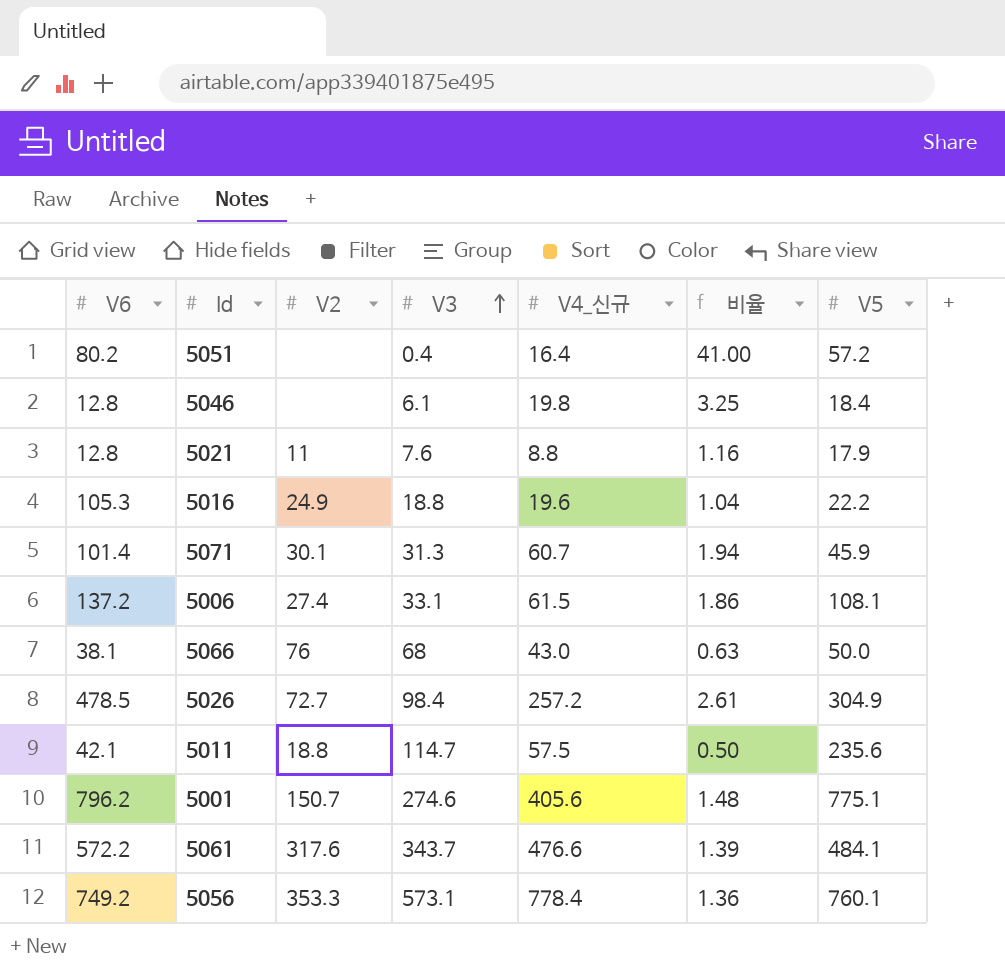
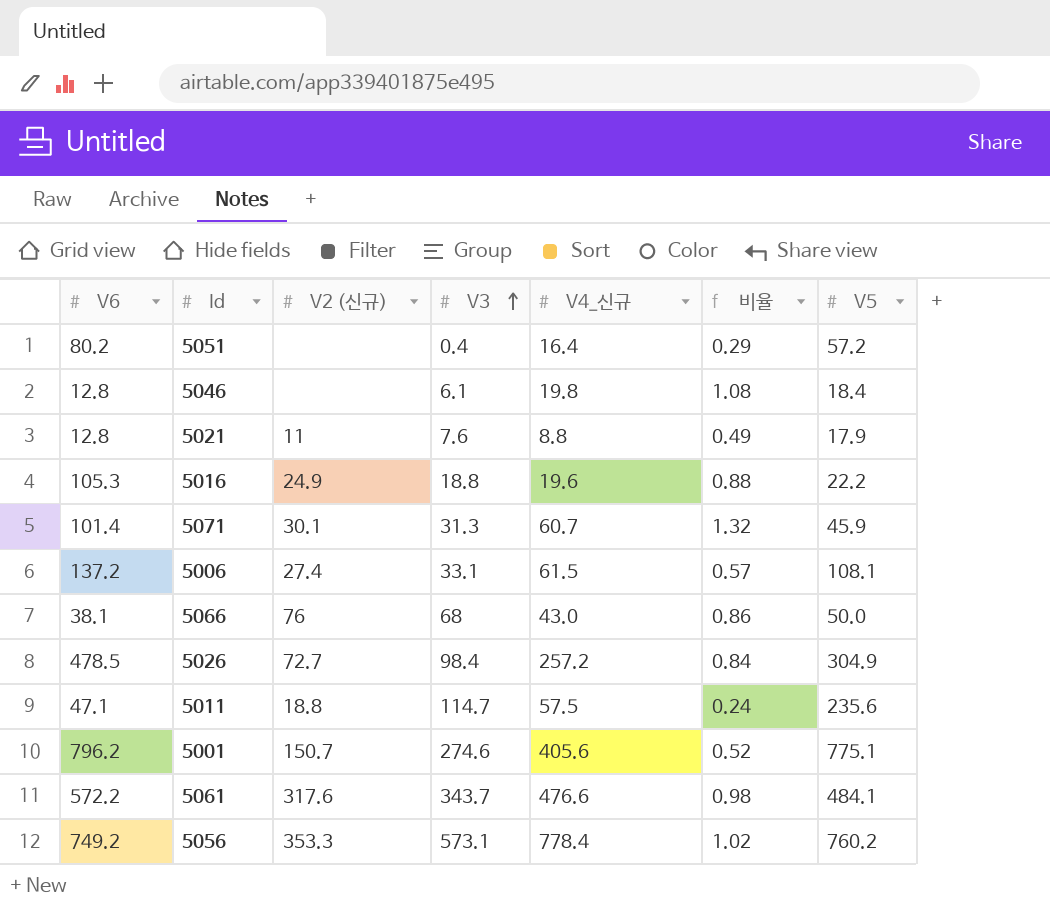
column name: V2 -> V2 (신규)
column 비율 | formula: [V4_신규] / [V3] -> [V4_신규] / [V5]
5011 | V6: 42.1 -> 47.1
5056 | V5: 760.1 -> 760.2

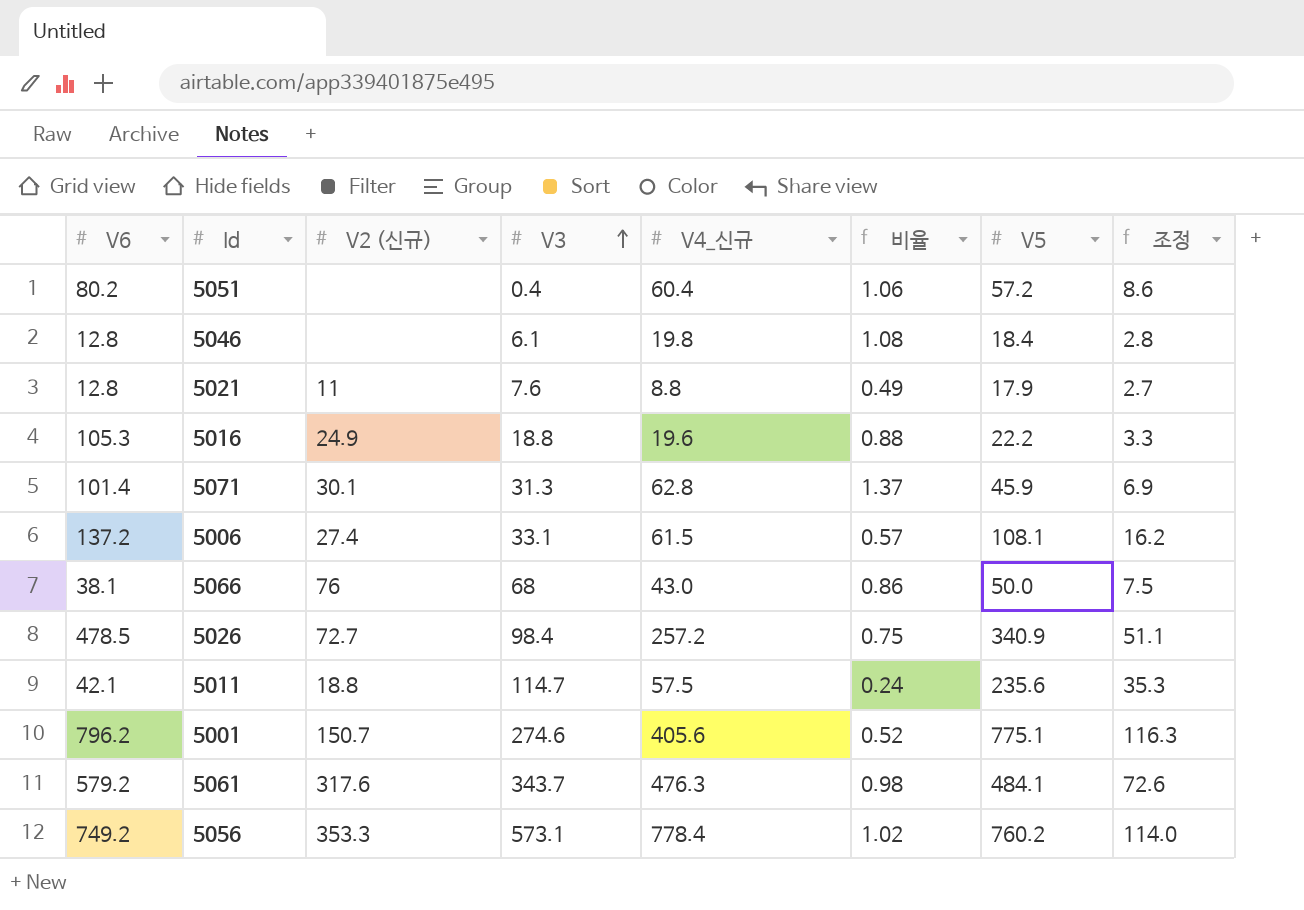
column 조정 | formula: none -> [V5] * 0.15
5051 | V4_신규: 16.4 -> 60.4
5051 | 비율: 0.29 -> 1.06
5071 | V4_신규: 60.7 -> 62.8
5071 | 비율: 1.32 -> 1.37
5026 | 비율: 0.84 -> 0.75
5026 | V5: 304.9 -> 340.9
5011 | V6: 47.1 -> 42.1
5061 | V6: 572.2 -> 579.2
5061 | V4_신규: 476.6 -> 476.3

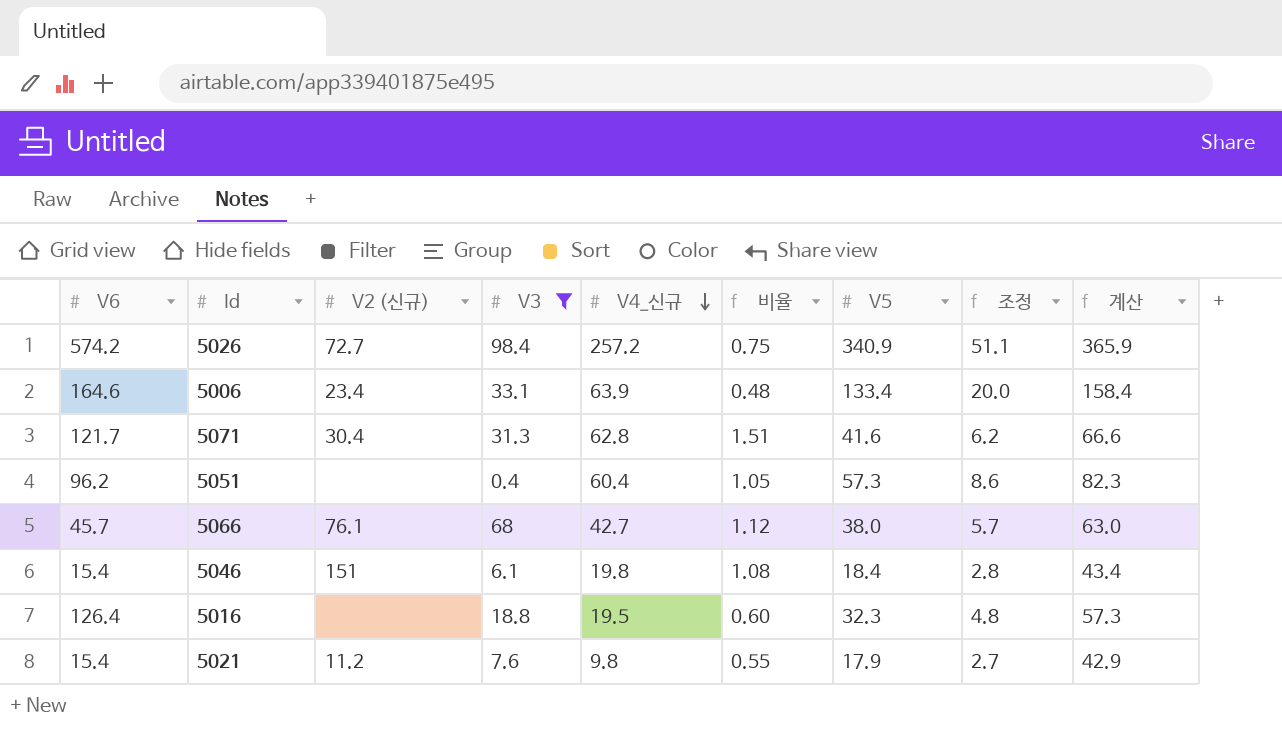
filter: none -> V3 <= 98.4
row order: V3 ascending -> V4_신규 descending
column 계산 | formula: none -> [V5] + 25
5026 | V6: 478.5 -> 574.2
5006 | V6: 137.2 -> 164.6
5006 | V2 (신규): 27.4 -> 23.4
5006 | V4_신규: 61.5 -> 63.9
5006 | 비율: 0.57 -> 0.48
5006 | V5: 108.1 -> 133.4
5006 | 조정: 16.2 -> 20.0
5071 | V6: 101.4 -> 121.7
5071 | V2 (신규): 30.1 -> 30.4
5071 | 비율: 1.37 -> 1.51
5071 | V5: 45.9 -> 41.6
5071 | 조정: 6.9 -> 6.2
5051 | V6: 80.2 -> 96.2
5051 | 비율: 1.06 -> 1.05
5051 | V5: 57.2 -> 57.3
5066 | V6: 38.1 -> 45.7
5066 | V2 (신규): 76 -> 76.1
5066 | V4_신규: 43.0 -> 42.7
5066 | 비율: 0.86 -> 1.12
5066 | V5: 50.0 -> 38.0
5066 | 조정: 7.5 -> 5.7
5046 | V6: 12.8 -> 15.4
5046 | V2 (신규): none -> 151
5016 | V6: 105.3 -> 126.4
5016 | V2 (신규): 24.9 -> none
5016 | V4_신규: 19.6 -> 19.5
5016 | 비율: 0.88 -> 0.60
5016 | V5: 22.2 -> 32.3
5016 | 조정: 3.3 -> 4.8
5021 | V6: 12.8 -> 15.4
5021 | V2 (신규): 11 -> 11.2
5021 | V4_신규: 8.8 -> 9.8
5021 | 비율: 0.49 -> 0.55

